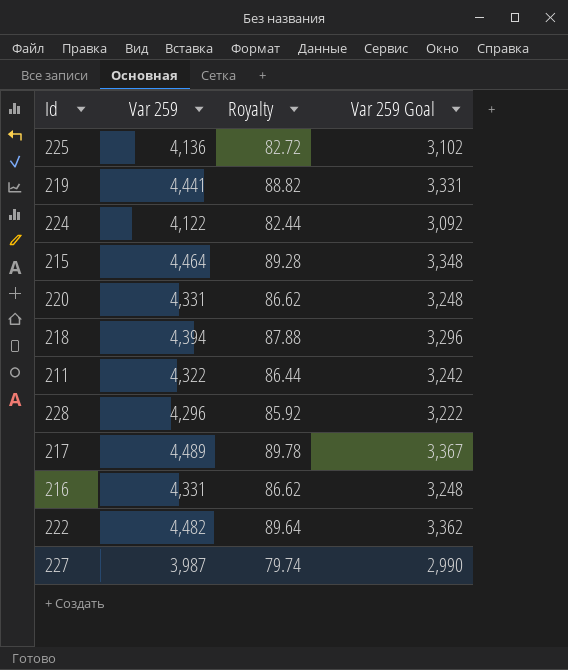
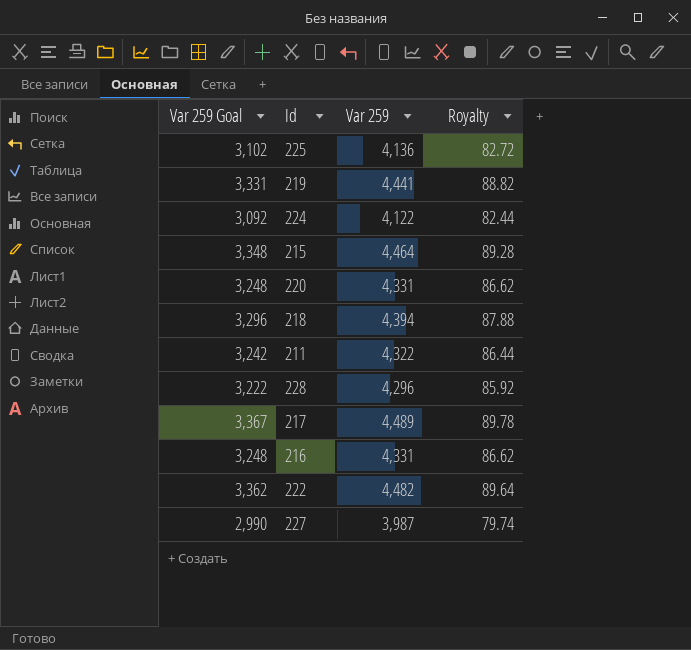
column Var 259 Goal | position: 4 -> 1

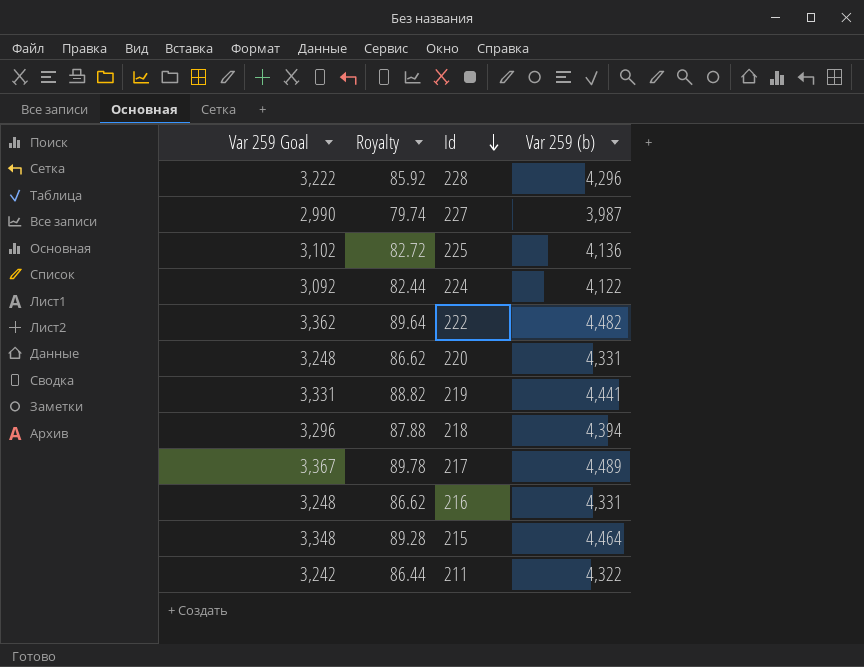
row order: none -> Id descending
column Royalty | position: 4 -> 2
column name: Var 259 -> Var 259 (b)

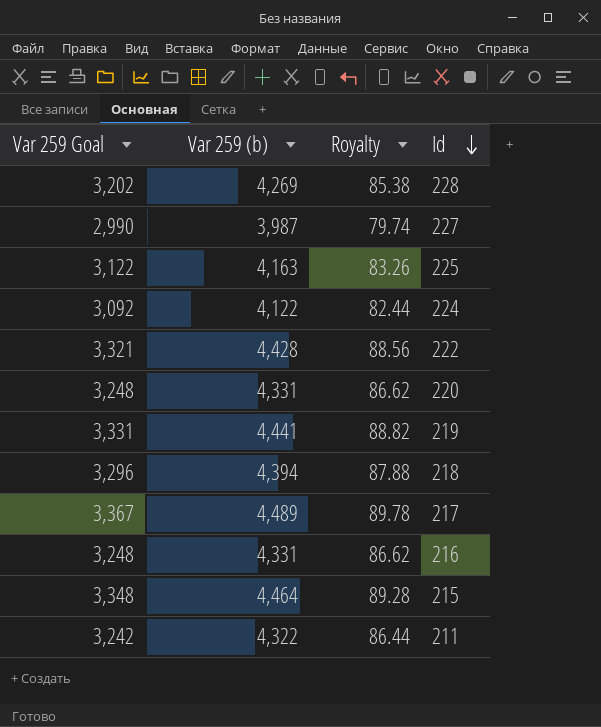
column Var 259 (b) | position: 4 -> 2
228 | Var 259 Goal: 3,222 -> 3,202
228 | Var 259 (b): 4,296 -> 4,269
228 | Royalty: 85.92 -> 85.38
225 | Var 259 Goal: 3,102 -> 3,122
225 | Var 259 (b): 4,136 -> 4,163
225 | Royalty: 82.72 -> 83.26
222 | Var 259 Goal: 3,362 -> 3,321
222 | Var 259 (b): 4,482 -> 4,428
222 | Royalty: 89.64 -> 88.56

